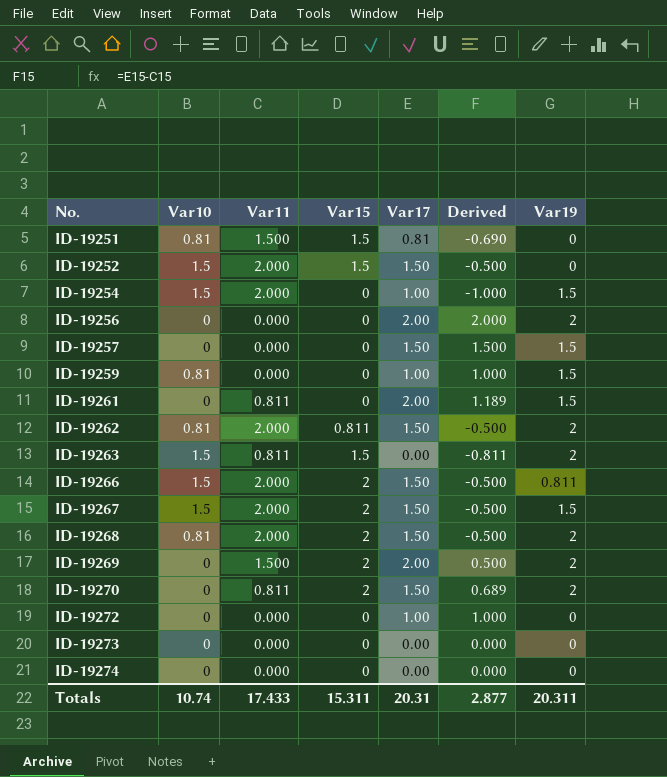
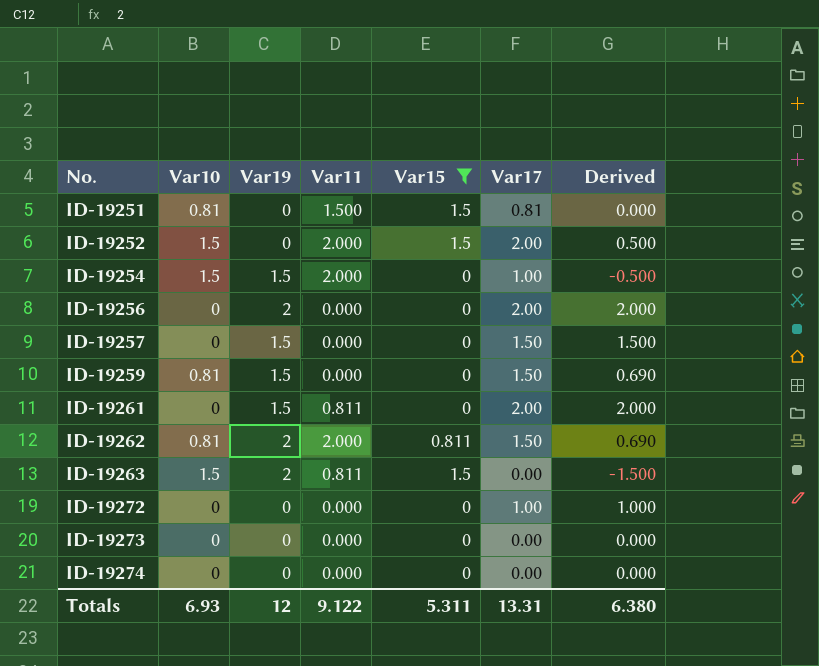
filter: none -> Var15 != 2
column Var19 | position: 7 -> 3
column Derived | formula: [Var17] - [Var11] -> [Var17] - [Var10]
ID-19252 | Var17: 1.50 -> 2.00
ID-19259 | Var17: 1.00 -> 1.50
Totals | Var10: 10.74 -> 6.93
Totals | Var19: 20.311 -> 12
Totals | Var11: 17.433 -> 9.122
Totals | Var15: 15.311 -> 5.311
Totals | Var17: 20.31 -> 13.31
Totals | Derived: 2.877 -> 6.380

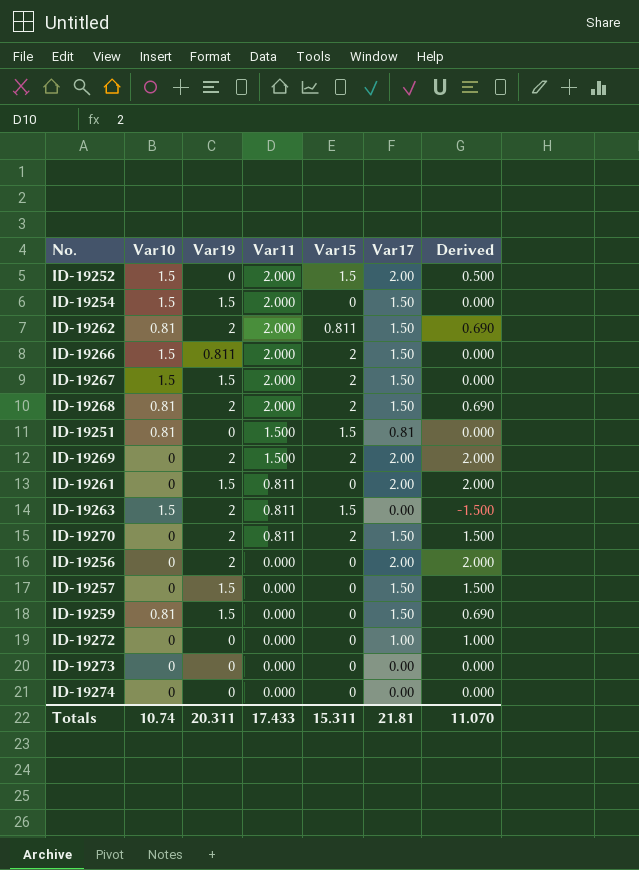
filter: Var15 != 2 -> none
row order: No. ascending -> Var11 descending
ID-19254 | Var17: 1.00 -> 1.50
ID-19254 | Derived: -0.500 -> 0.000
Totals | Var10: 6.93 -> 10.74
Totals | Var19: 12 -> 20.311
Totals | Var11: 9.122 -> 17.433
Totals | Var15: 5.311 -> 15.311
Totals | Var17: 13.31 -> 21.81
Totals | Derived: 6.380 -> 11.070

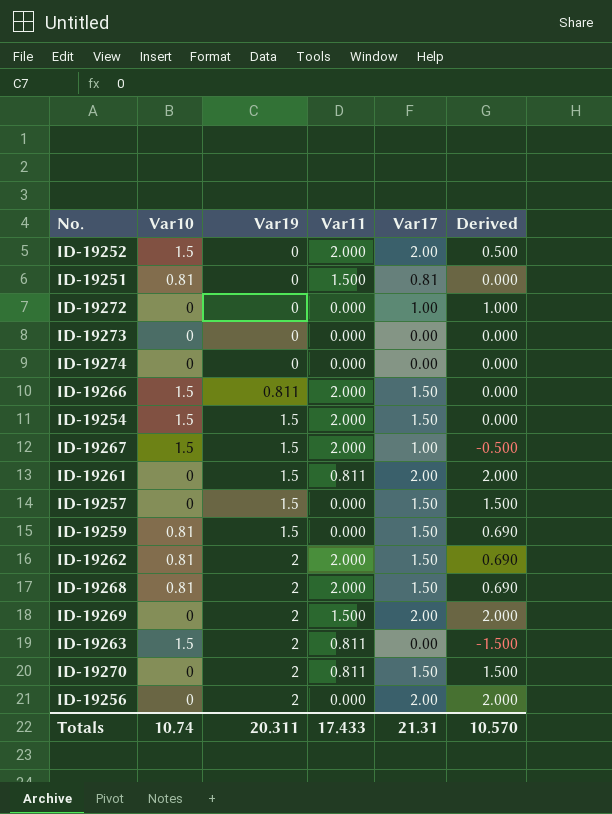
row order: Var11 descending -> Var19 ascending
column Var15 | position: 5 -> none
ID-19267 | Var17: 1.50 -> 1.00
ID-19267 | Derived: 0.000 -> -0.500
Totals | Var17: 21.81 -> 21.31
Totals | Derived: 11.070 -> 10.570

